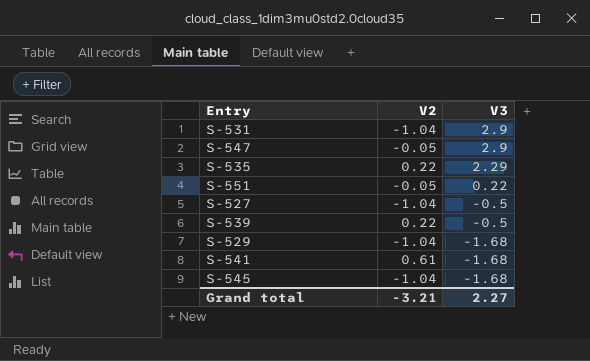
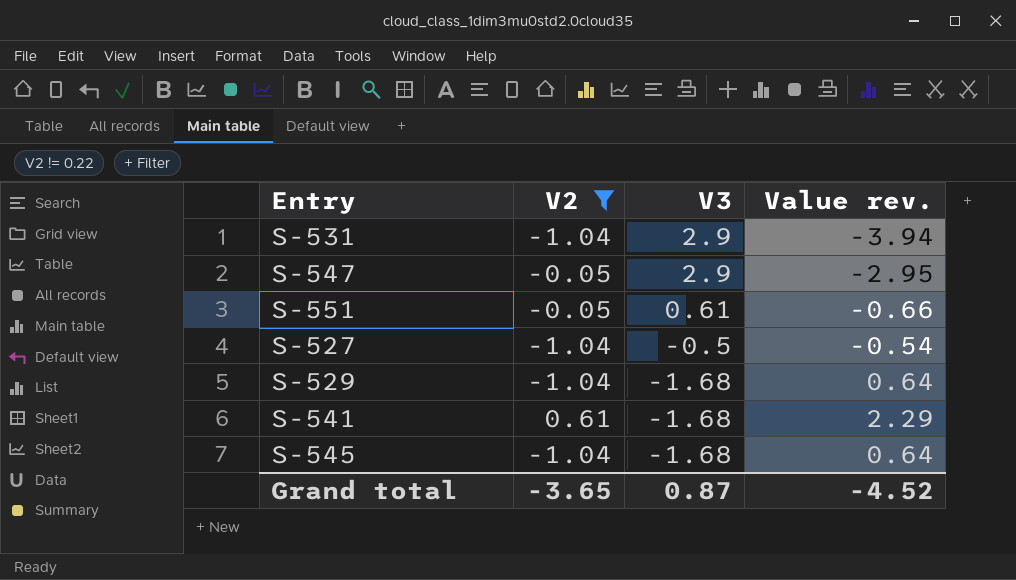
filter: none -> V2 != 0.22
column Value rev. | formula: none -> [V2] - [V3]
S-551 | V3: 0.22 -> 0.61
Grand total | V2: -3.21 -> -3.65
Grand total | V3: 2.27 -> 0.87

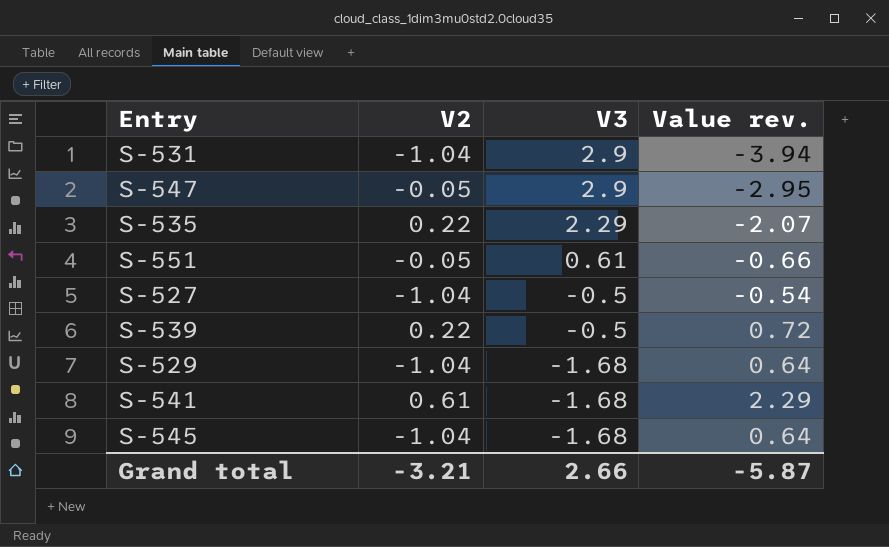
filter: V2 != 0.22 -> none
Grand total | V2: -3.65 -> -3.21
Grand total | V3: 0.87 -> 2.66
Grand total | Value rev.: -4.52 -> -5.87

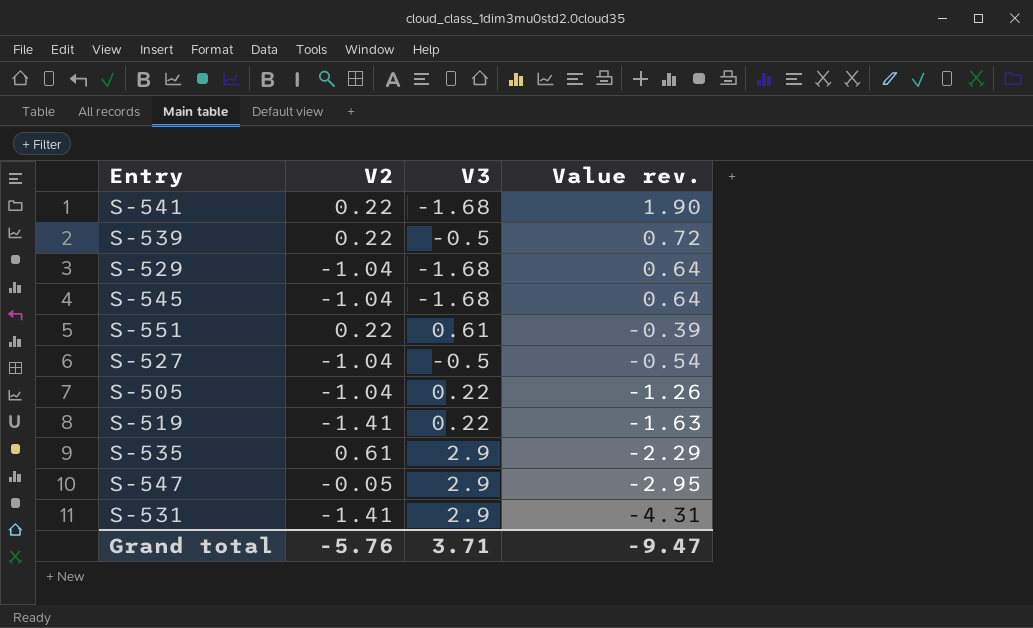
row order: V3 descending -> Value rev. descending
S-541 | V2: 0.61 -> 0.22
S-541 | Value rev.: 2.29 -> 1.90
S-551 | V2: -0.05 -> 0.22
S-551 | Value rev.: -0.66 -> -0.39
row S-505: none -> -1.04 | 0.22 | -1.26
row S-519: none -> -1.41 | 0.22 | -1.63
S-535 | V2: 0.22 -> 0.61
S-535 | V3: 2.29 -> 2.9
S-535 | Value rev.: -2.07 -> -2.29
S-531 | V2: -1.04 -> -1.41
S-531 | Value rev.: -3.94 -> -4.31
Grand total | V2: -3.21 -> -5.76
Grand total | V3: 2.66 -> 3.71
Grand total | Value rev.: -5.87 -> -9.47

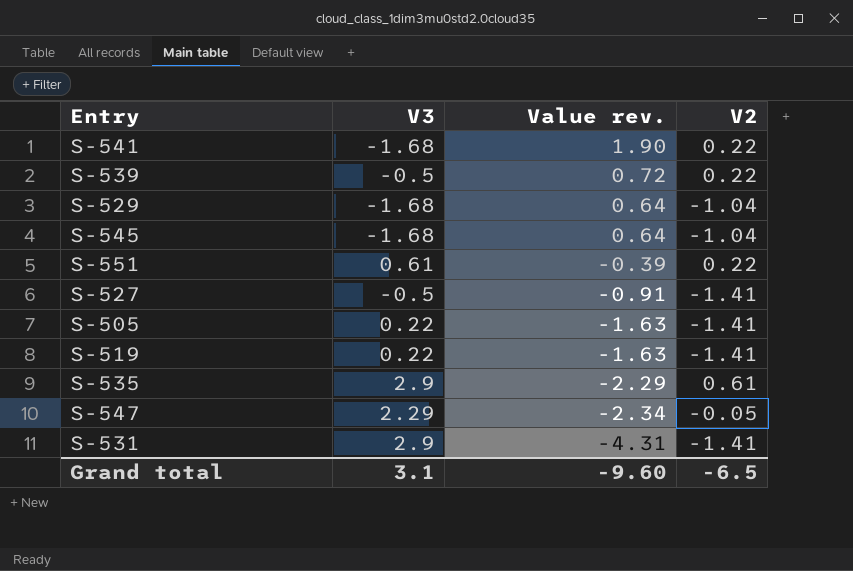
column V2 | position: 2 -> 4
S-527 | Value rev.: -0.54 -> -0.91
S-527 | V2: -1.04 -> -1.41
S-505 | Value rev.: -1.26 -> -1.63
S-505 | V2: -1.04 -> -1.41
S-547 | V3: 2.9 -> 2.29
S-547 | Value rev.: -2.95 -> -2.34
Grand total | V3: 3.71 -> 3.1
Grand total | Value rev.: -9.47 -> -9.60
Grand total | V2: -5.76 -> -6.5

